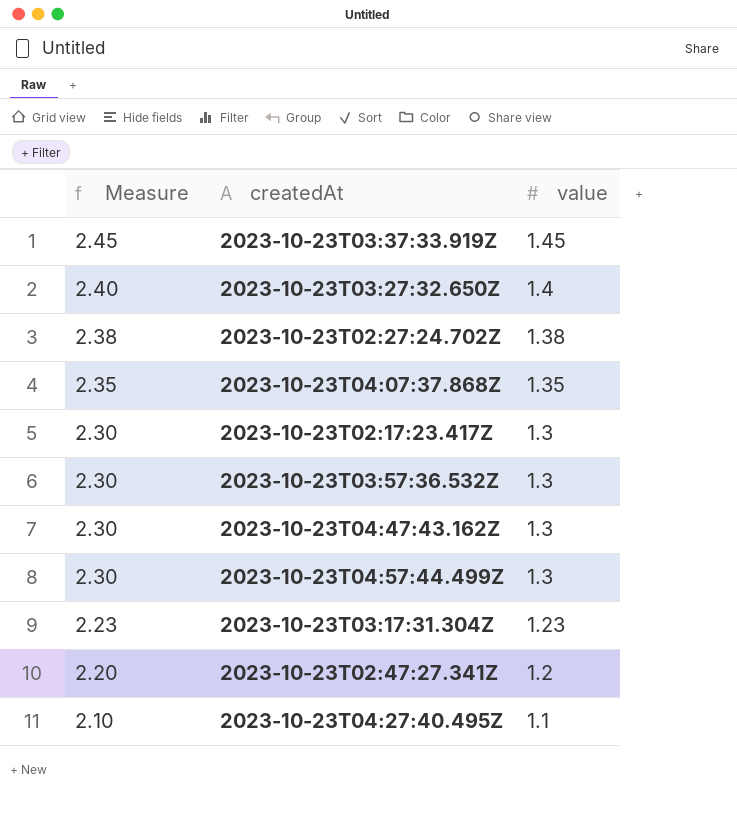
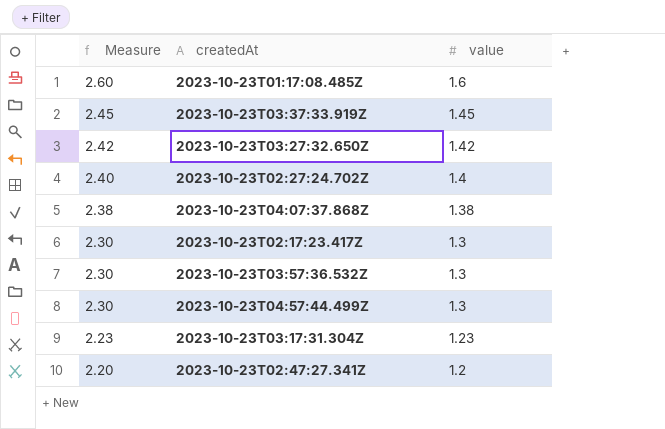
row 2023-10-23T04:47:43.162Z: 2.30 | 1.3 -> none
row 2023-10-23T04:27:40.495Z: 2.10 | 1.1 -> none
row 2023-10-23T01:17:08.485Z: none -> 2.60 | 1.6
2023-10-23T03:27:32.650Z | Measure: 2.40 -> 2.42
2023-10-23T03:27:32.650Z | value: 1.4 -> 1.42
2023-10-23T02:27:24.702Z | Measure: 2.38 -> 2.40
2023-10-23T02:27:24.702Z | value: 1.38 -> 1.4
2023-10-23T04:07:37.868Z | Measure: 2.35 -> 2.38
2023-10-23T04:07:37.868Z | value: 1.35 -> 1.38

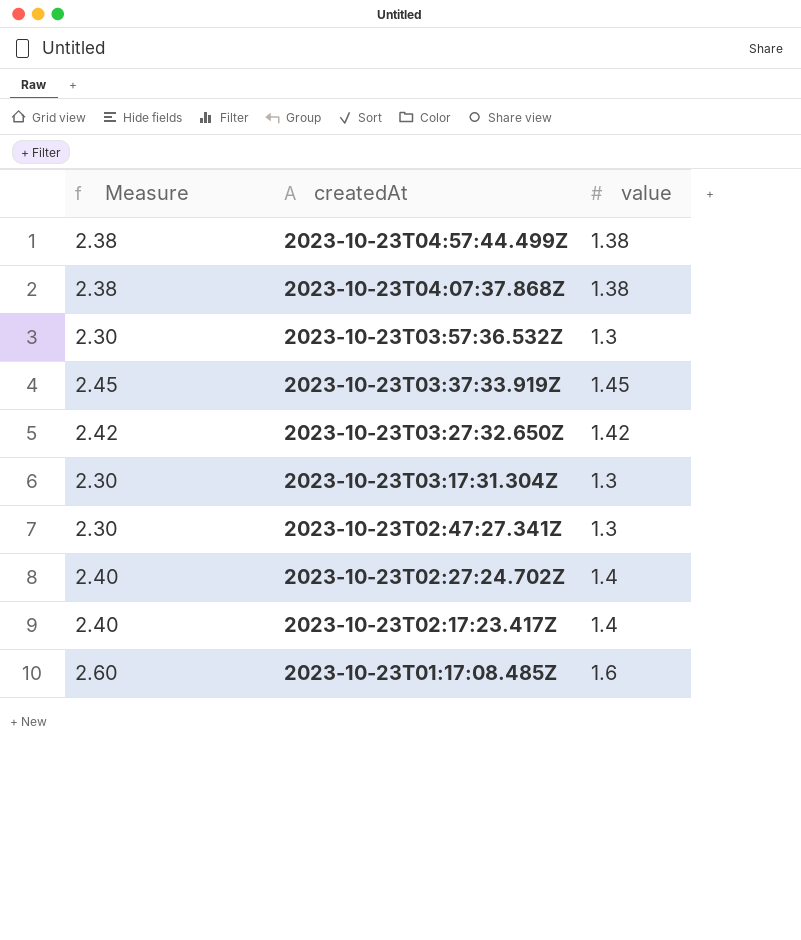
row order: Measure descending -> createdAt descending
2023-10-23T04:57:44.499Z | Measure: 2.30 -> 2.38
2023-10-23T04:57:44.499Z | value: 1.3 -> 1.38
2023-10-23T03:17:31.304Z | Measure: 2.23 -> 2.30
2023-10-23T03:17:31.304Z | value: 1.23 -> 1.3
2023-10-23T02:47:27.341Z | Measure: 2.20 -> 2.30
2023-10-23T02:47:27.341Z | value: 1.2 -> 1.3
2023-10-23T02:17:23.417Z | Measure: 2.30 -> 2.40
2023-10-23T02:17:23.417Z | value: 1.3 -> 1.4

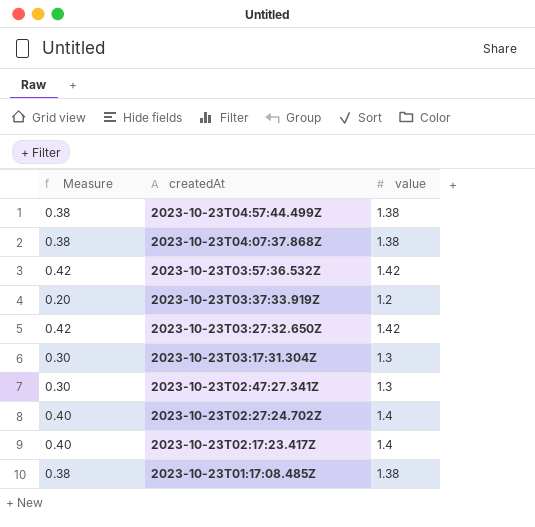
column Measure | formula: [value] + 1 -> [value] - 1
2023-10-23T03:57:36.532Z | value: 1.3 -> 1.42
2023-10-23T03:37:33.919Z | value: 1.45 -> 1.2
2023-10-23T01:17:08.485Z | value: 1.6 -> 1.38

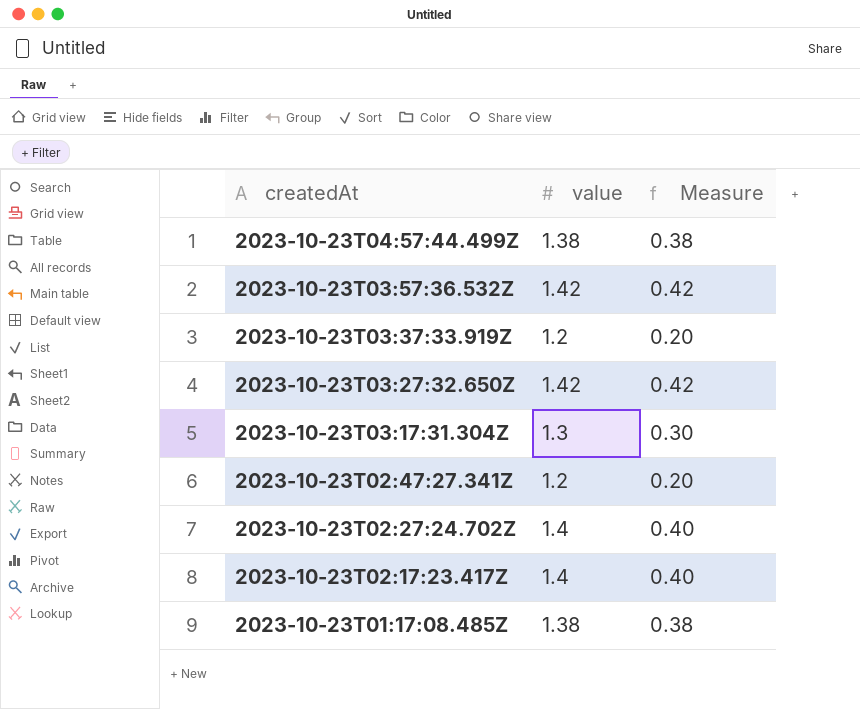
column Measure | position: 1 -> 3
row 2023-10-23T04:07:37.868Z: 0.38 | 1.38 -> none
2023-10-23T02:47:27.341Z | value: 1.3 -> 1.2
2023-10-23T02:47:27.341Z | Measure: 0.30 -> 0.20

